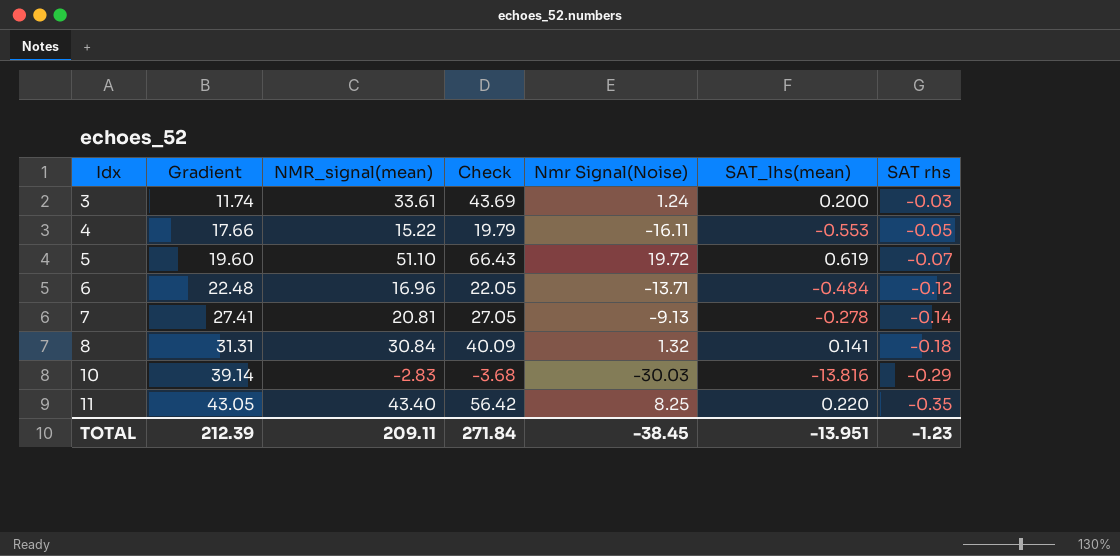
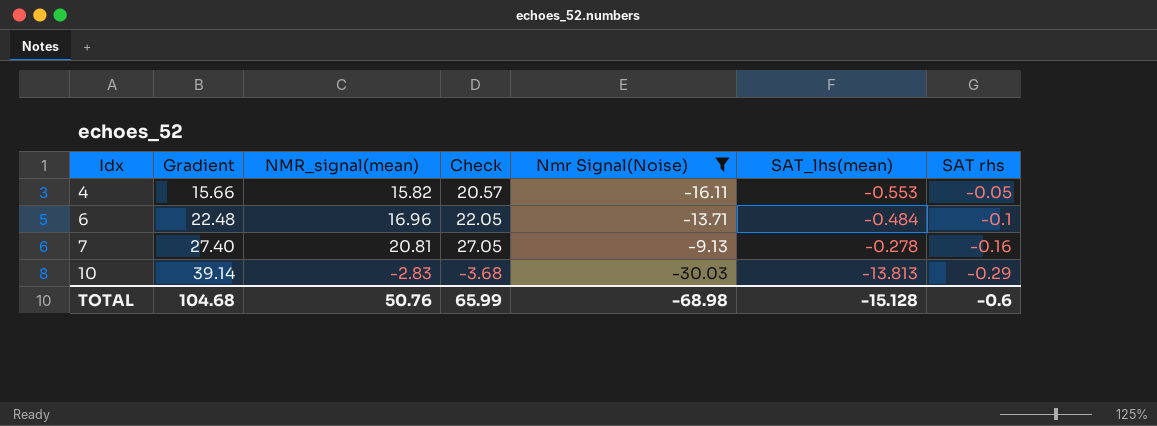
filter: none -> Nmr Signal(Noise) <= -9.13
4 | Gradient: 17.66 -> 15.66
4 | NMR_signal(mean): 15.22 -> 15.82
4 | Check: 19.79 -> 20.57
6 | SAT rhs: -0.12 -> -0.1
7 | Gradient: 27.41 -> 27.40
7 | SAT rhs: -0.14 -> -0.16
10 | SAT_lhs(mean): -13.816 -> -13.813
TOTAL | Gradient: 212.39 -> 104.68
TOTAL | NMR_signal(mean): 209.11 -> 50.76
TOTAL | Check: 271.84 -> 65.99
TOTAL | Nmr Signal(Noise): -38.45 -> -68.98
TOTAL | SAT_lhs(mean): -13.951 -> -15.128
TOTAL | SAT rhs: -1.23 -> -0.6

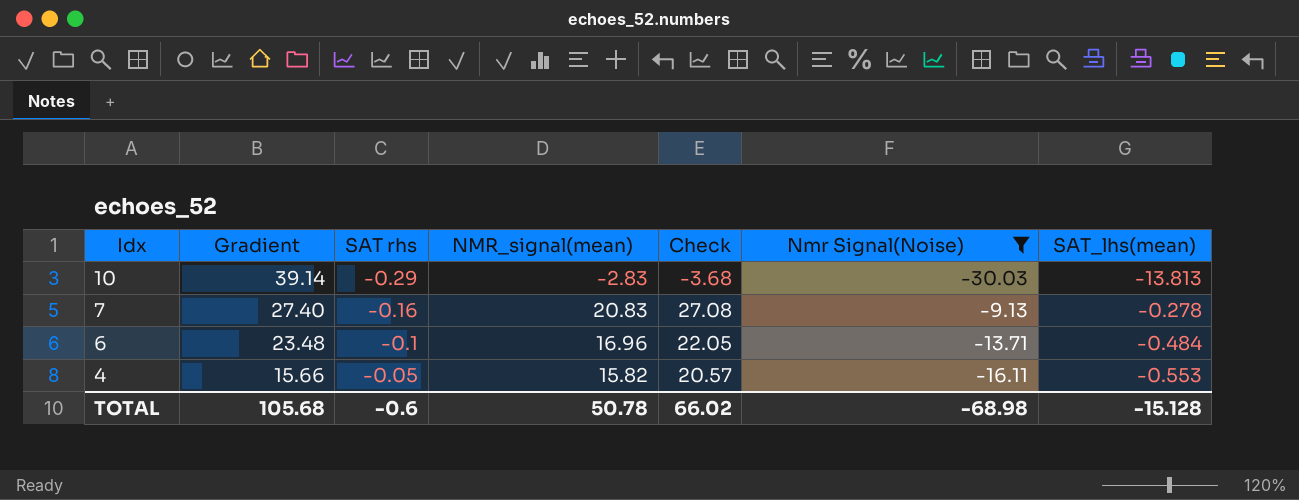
row order: Idx ascending -> Idx descending
column SAT rhs | position: 7 -> 3
7 | NMR_signal(mean): 20.81 -> 20.83
7 | Check: 27.05 -> 27.08
6 | Gradient: 22.48 -> 23.48
TOTAL | Gradient: 104.68 -> 105.68
TOTAL | NMR_signal(mean): 50.76 -> 50.78
TOTAL | Check: 65.99 -> 66.02

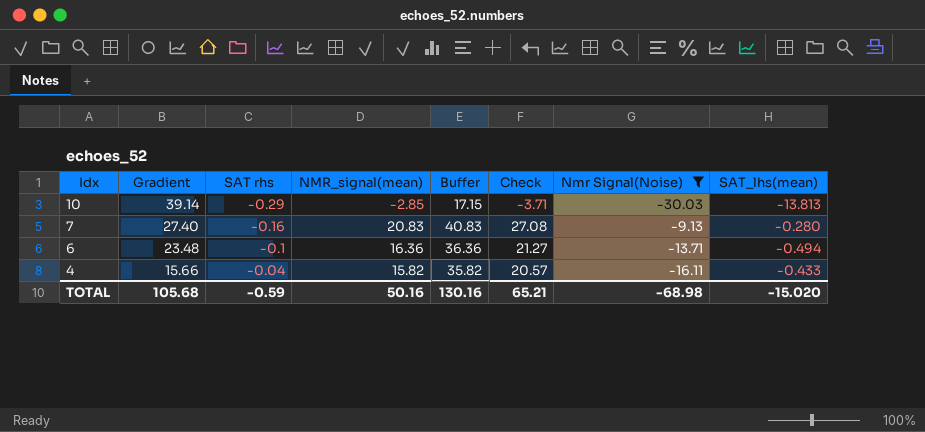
column Buffer | formula: none -> [NMR_signal(mean)] + 20
10 | NMR_signal(mean): -2.83 -> -2.85
10 | Check: -3.68 -> -3.71
7 | SAT_lhs(mean): -0.278 -> -0.280
6 | NMR_signal(mean): 16.96 -> 16.36
6 | Check: 22.05 -> 21.27
6 | SAT_lhs(mean): -0.484 -> -0.494
4 | SAT rhs: -0.05 -> -0.04
4 | SAT_lhs(mean): -0.553 -> -0.433
TOTAL | SAT rhs: -0.6 -> -0.59
TOTAL | NMR_signal(mean): 50.78 -> 50.16
TOTAL | Check: 66.02 -> 65.21
TOTAL | SAT_lhs(mean): -15.128 -> -15.020

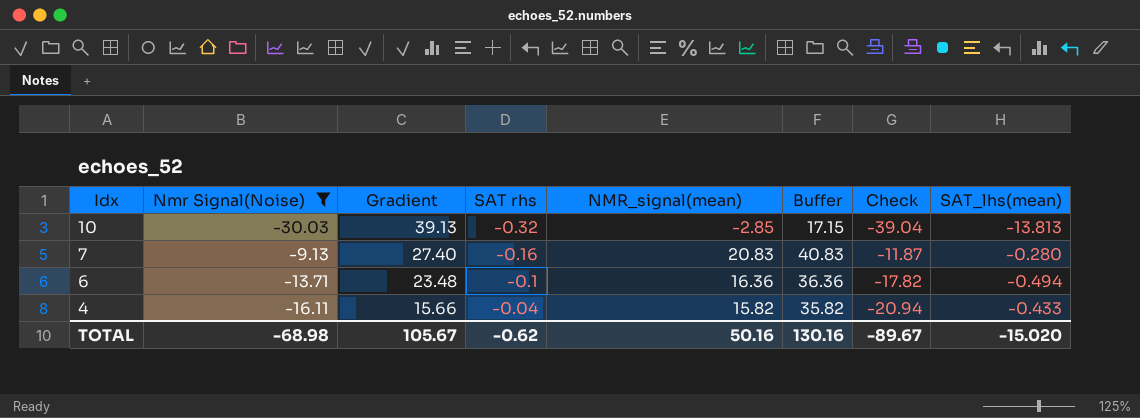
column Nmr Signal(Noise) | position: 7 -> 2
column Check | formula: [NMR_signal(mean)] * 1.3 -> [Nmr Signal(Noise)] * 1.3
10 | Gradient: 39.14 -> 39.13
10 | SAT rhs: -0.29 -> -0.32
TOTAL | Gradient: 105.68 -> 105.67
TOTAL | SAT rhs: -0.59 -> -0.62
TOTAL | Check: 65.21 -> -89.67

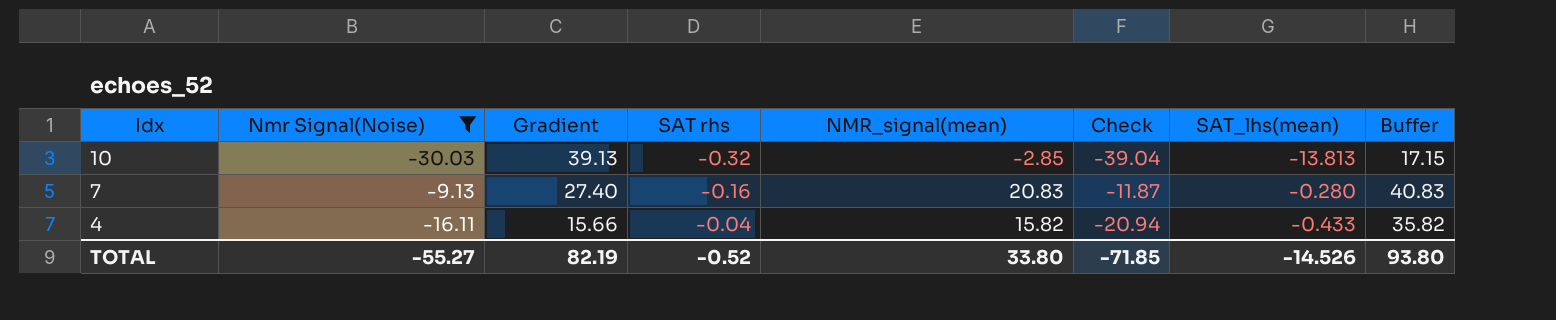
column Buffer | position: 6 -> 8
row 6: -13.71 | 23.48 | -0.1 | 16.36 | 36.36 | -17.82 | -0.494 -> none
TOTAL | Nmr Signal(Noise): -68.98 -> -55.27
TOTAL | Gradient: 105.67 -> 82.19
TOTAL | SAT rhs: -0.62 -> -0.52
TOTAL | NMR_signal(mean): 50.16 -> 33.80
TOTAL | Check: -89.67 -> -71.85
TOTAL | SAT_lhs(mean): -15.020 -> -14.526
TOTAL | Buffer: 130.16 -> 93.80

